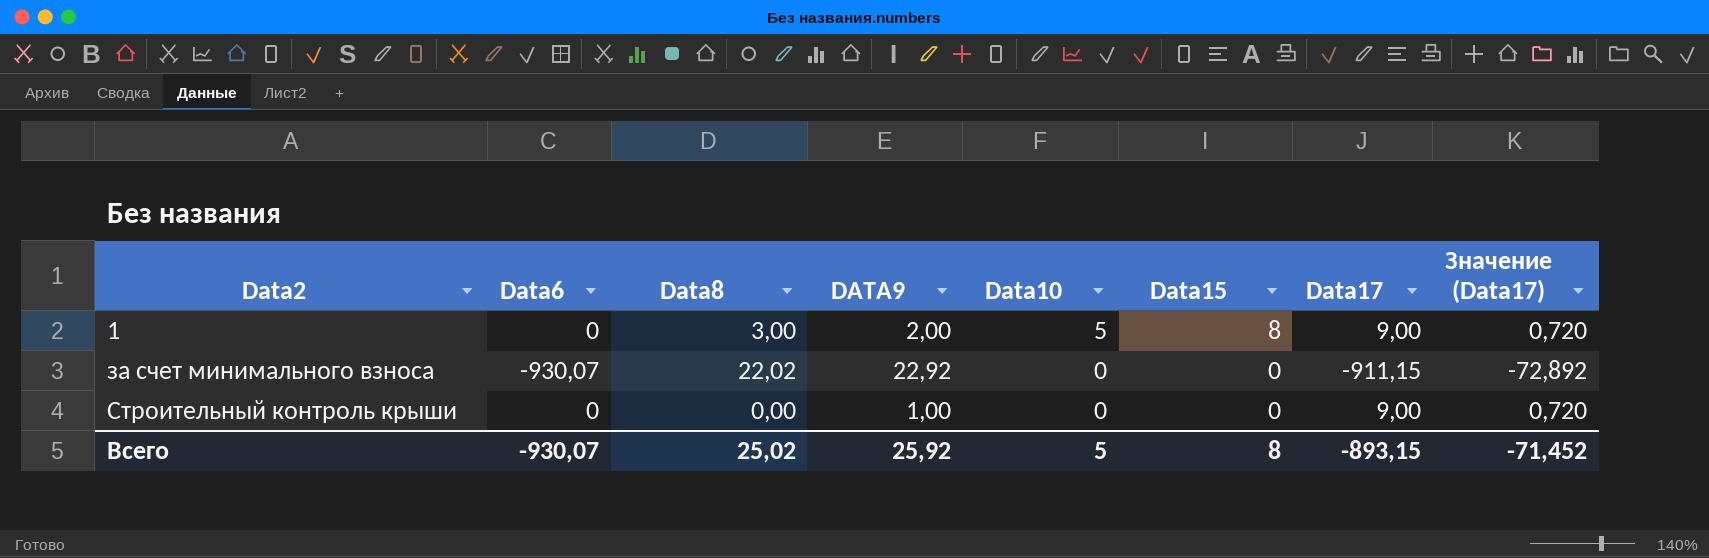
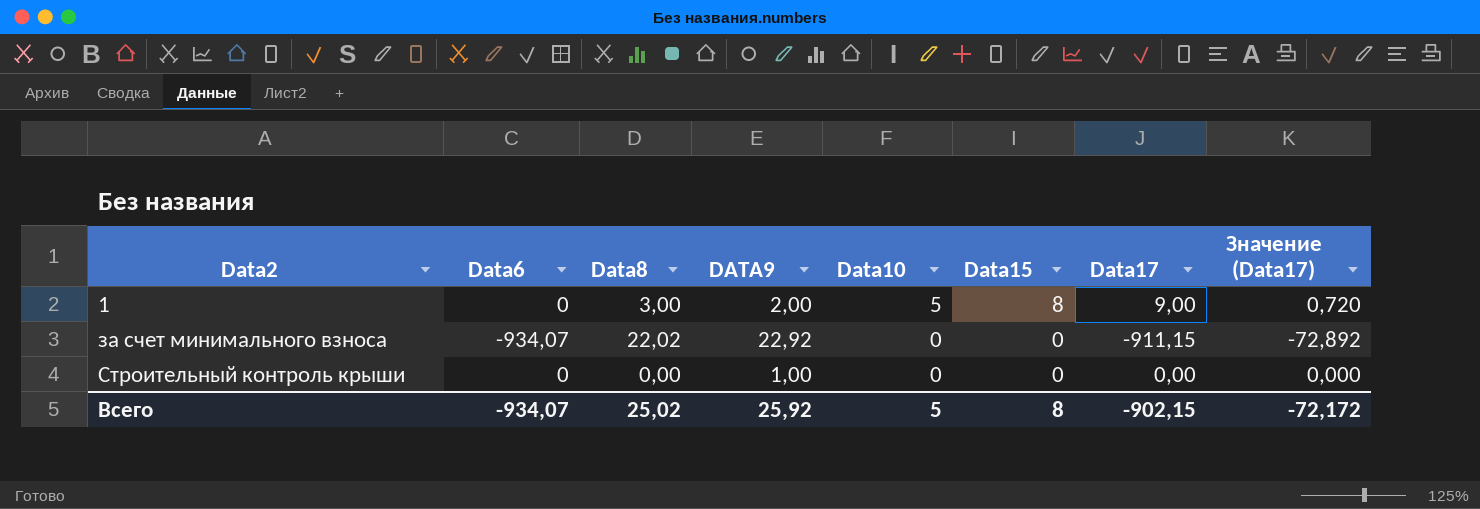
за счет минимального взноса | Data6: -930,07 -> -934,07
Строительный контроль крыши | Data17: 9,00 -> 0,00
Строительный контроль крыши | Значение (Data17): 0,720 -> 0,000
Всего | Data6: -930,07 -> -934,07
Всего | Data17: -893,15 -> -902,15
Всего | Значение (Data17): -71,452 -> -72,172

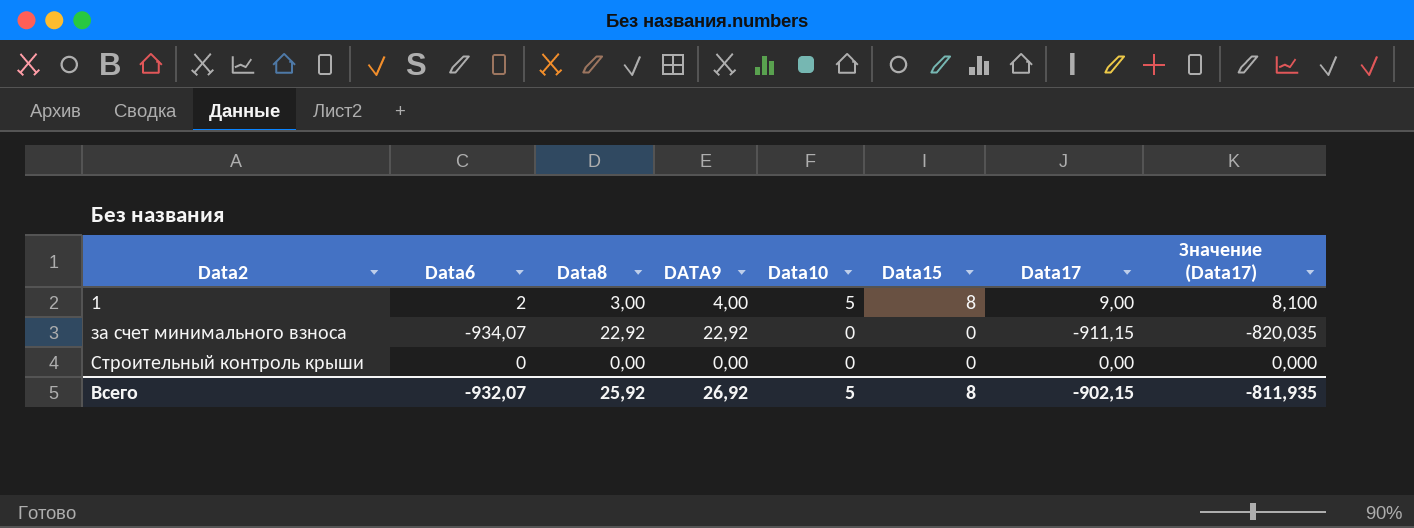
column Значение (Data17) | formula: [Data17] * 0,08 -> [Data17] * 0,9
1 | Data6: 0 -> 2
1 | DATA9: 2,00 -> 4,00
за счет минимального взноса | Data8: 22,02 -> 22,92
Строительный контроль крыши | DATA9: 1,00 -> 0,00
Всего | Data6: -934,07 -> -932,07
Всего | Data8: 25,02 -> 25,92
Всего | DATA9: 25,92 -> 26,92
Всего | Значение (Data17): -72,172 -> -811,935

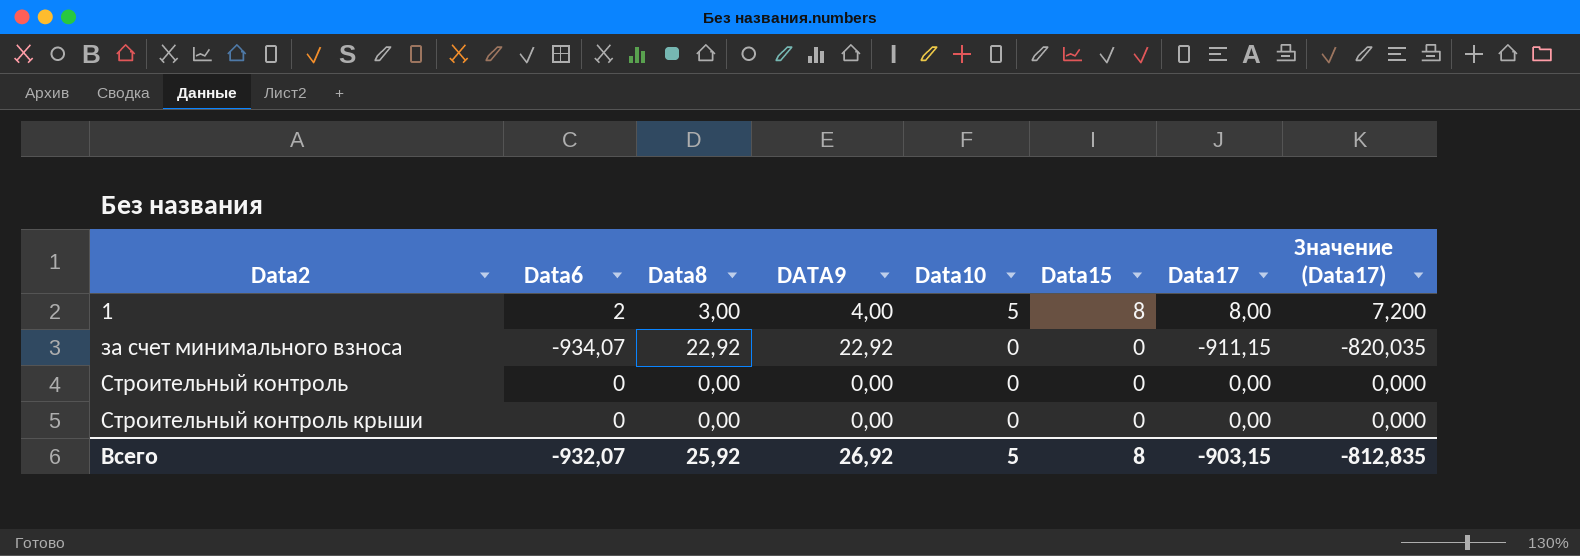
1 | Data17: 9,00 -> 8,00
1 | Значение (Data17): 8,100 -> 7,200
row Строительный контроль: none -> 0 | 0,00 | 0,00 | 0 | 0 | 0,00 | 0,000
Всего | Data17: -902,15 -> -903,15
Всего | Значение (Data17): -811,935 -> -812,835

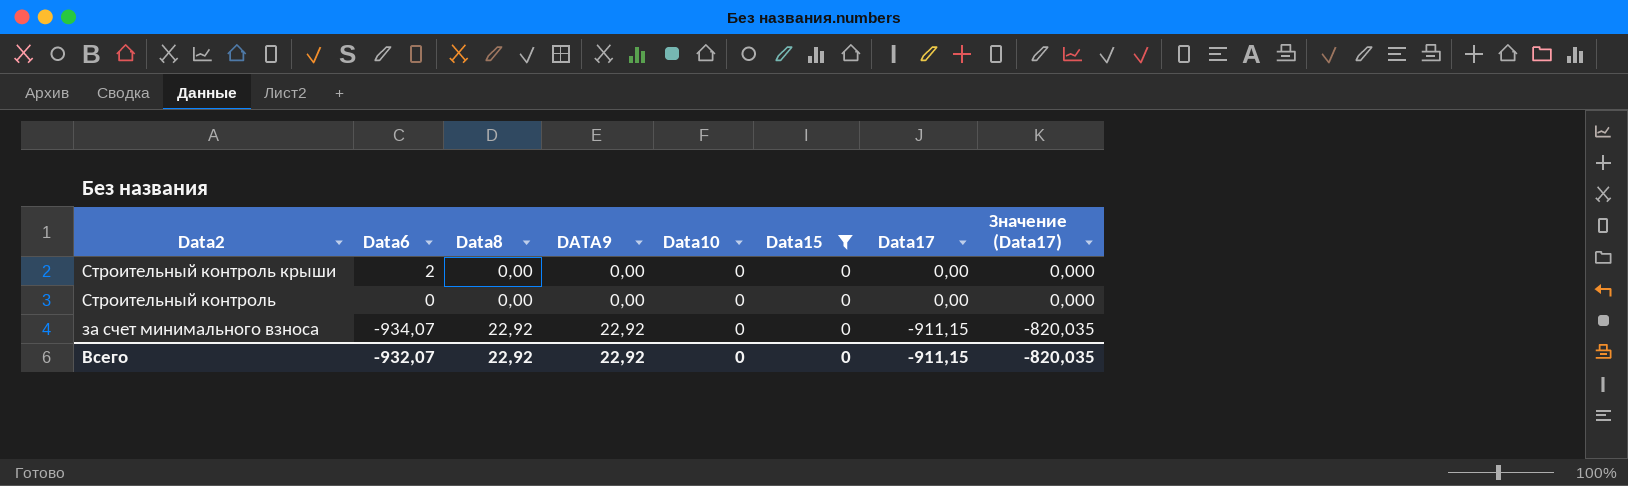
filter: none -> Data15 = 0
row order: Data2 ascending -> Data2 descending
Строительный контроль крыши | Data6: 0 -> 2
Всего | Data8: 25,92 -> 22,92
Всего | DATA9: 26,92 -> 22,92
Всего | Data10: 5 -> 0
Всего | Data15: 8 -> 0
Всего | Data17: -903,15 -> -911,15
Всего | Значение (Data17): -812,835 -> -820,035

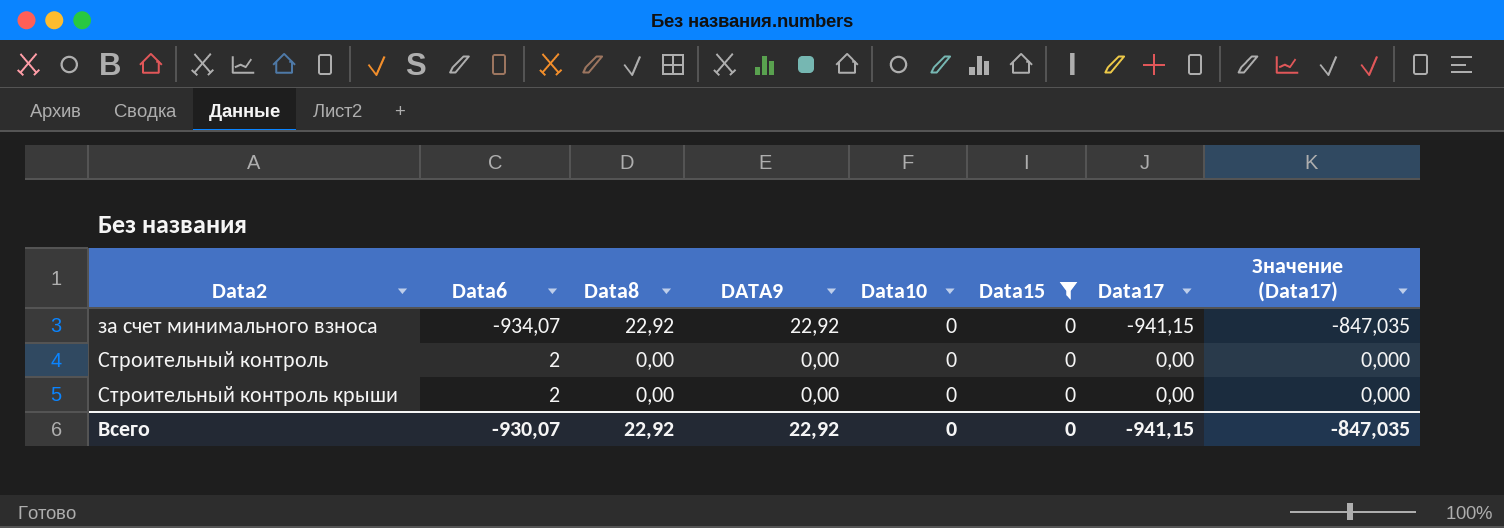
row order: Data2 descending -> Data2 ascending
за счет минимального взноса | Data17: -911,15 -> -941,15
за счет минимального взноса | Значение (Data17): -820,035 -> -847,035
Строительный контроль | Data6: 0 -> 2
Всего | Data6: -932,07 -> -930,07
Всего | Data17: -911,15 -> -941,15
Всего | Значение (Data17): -820,035 -> -847,035

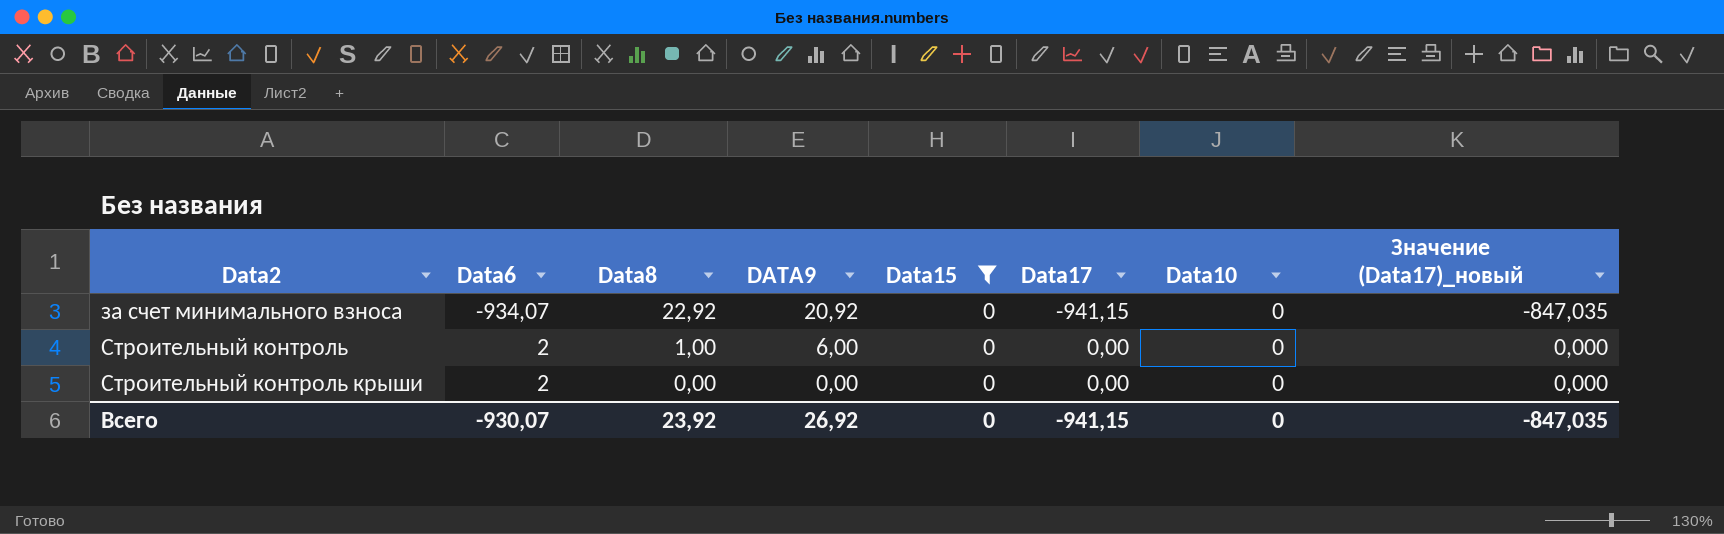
column Data10 | position: 5 -> 7
column name: Значение (Data17) -> Значение (Data17)_новый
за счет минимального взноса | DATA9: 22,92 -> 20,92
Строительный контроль | Data8: 0,00 -> 1,00
Строительный контроль | DATA9: 0,00 -> 6,00
Всего | Data8: 22,92 -> 23,92
Всего | DATA9: 22,92 -> 26,92

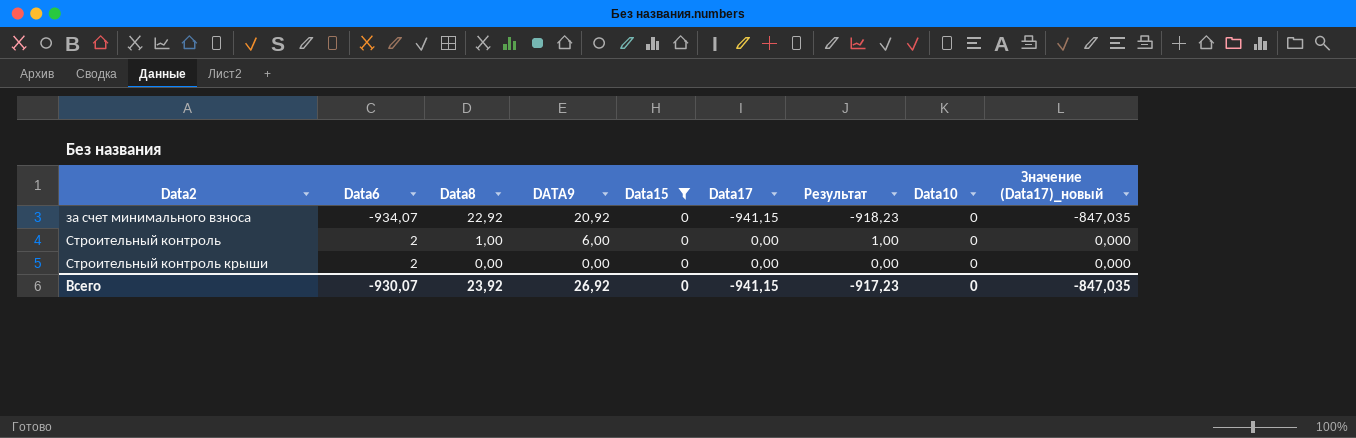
column Результат | formula: none -> [Data8] + [Data17]

